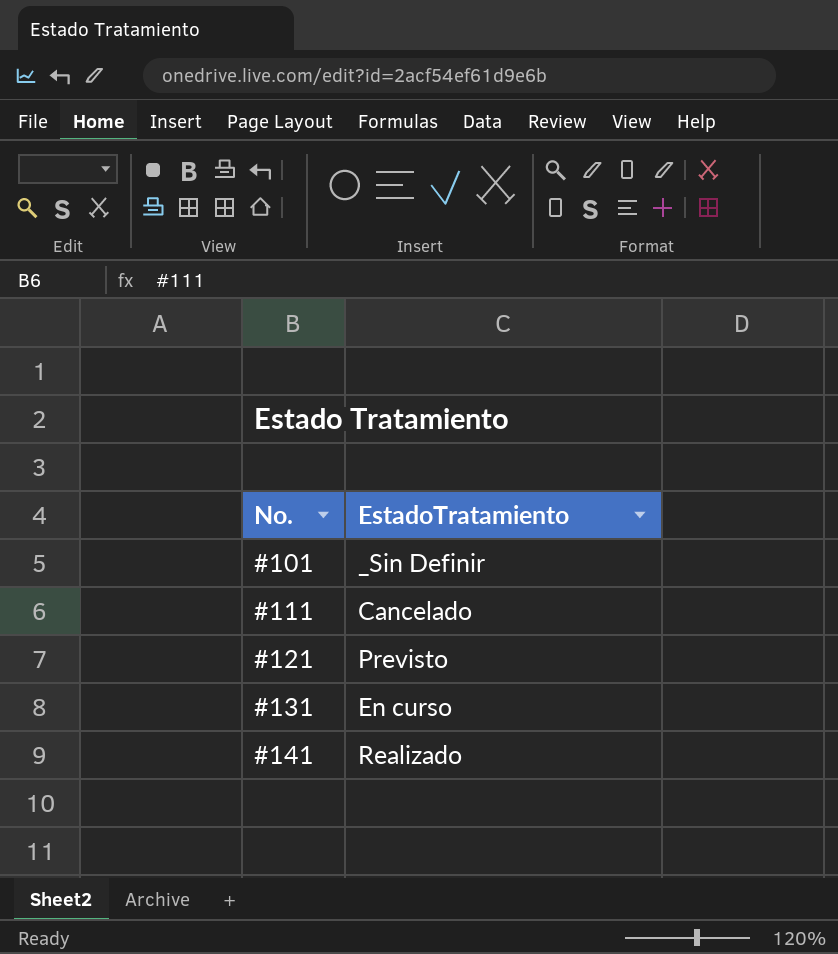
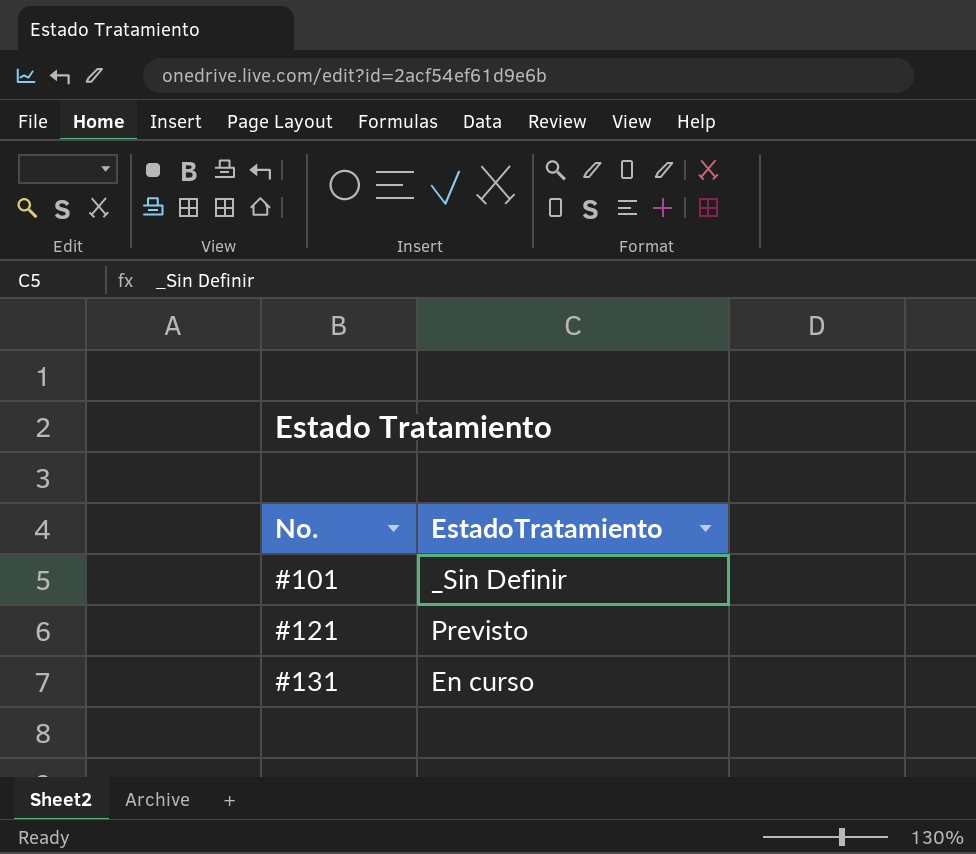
row #111: Cancelado -> none
row #141: Realizado -> none

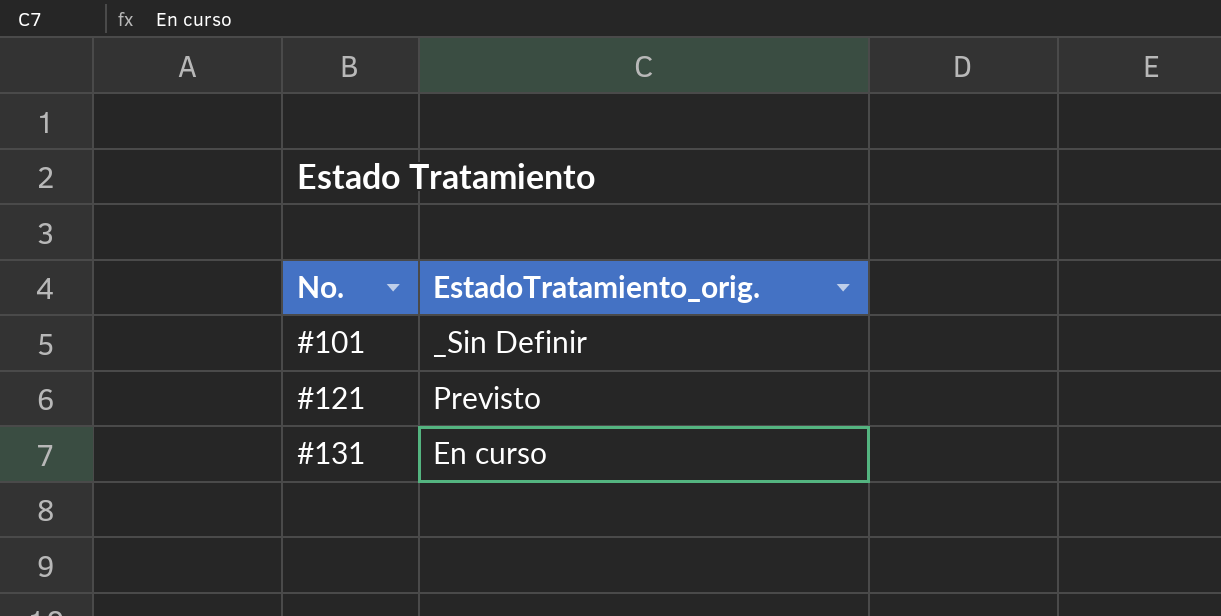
column name: EstadoTratamiento -> EstadoTratamiento_orig.

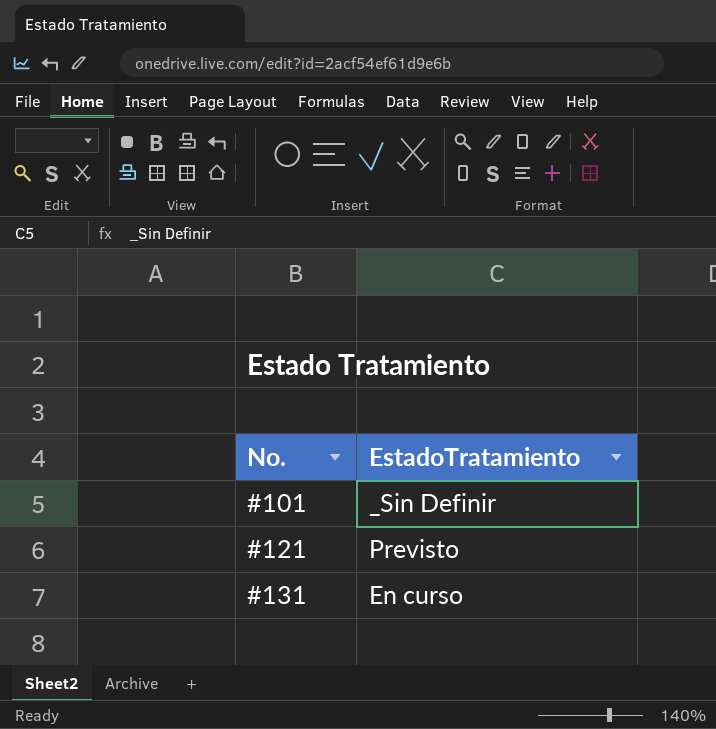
column name: EstadoTratamiento_orig. -> EstadoTratamiento

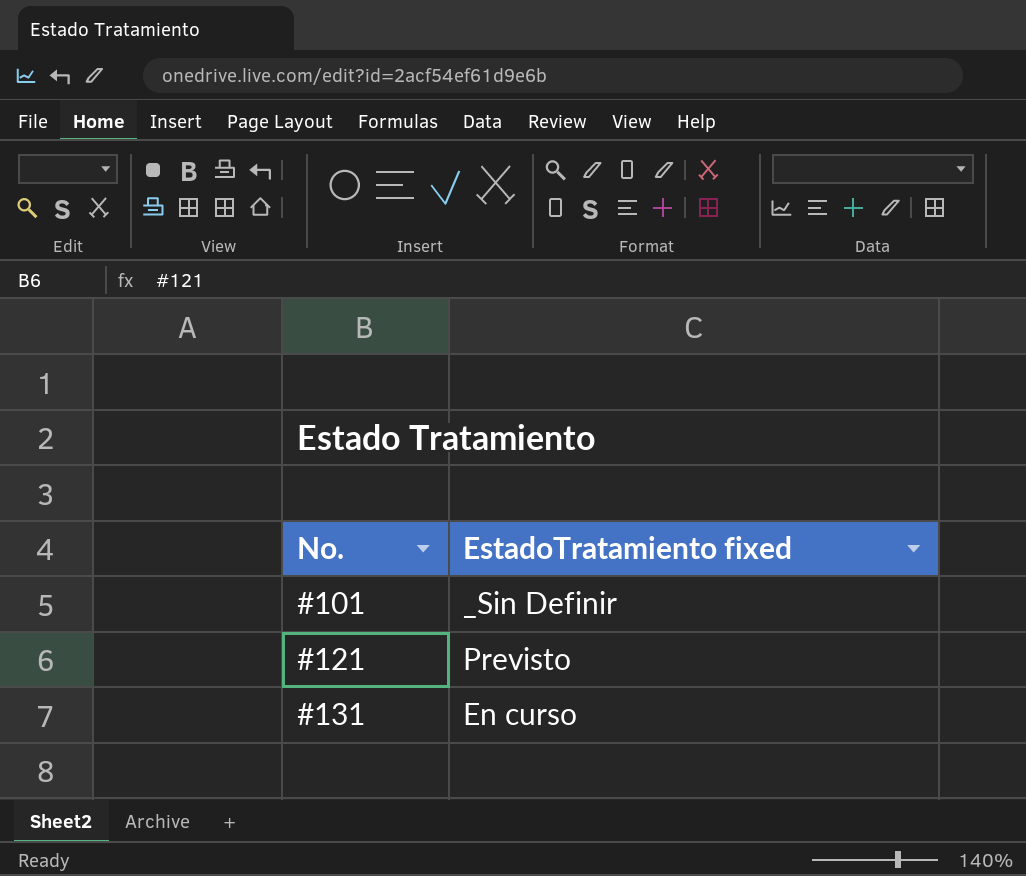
column name: EstadoTratamiento -> EstadoTratamiento fixed

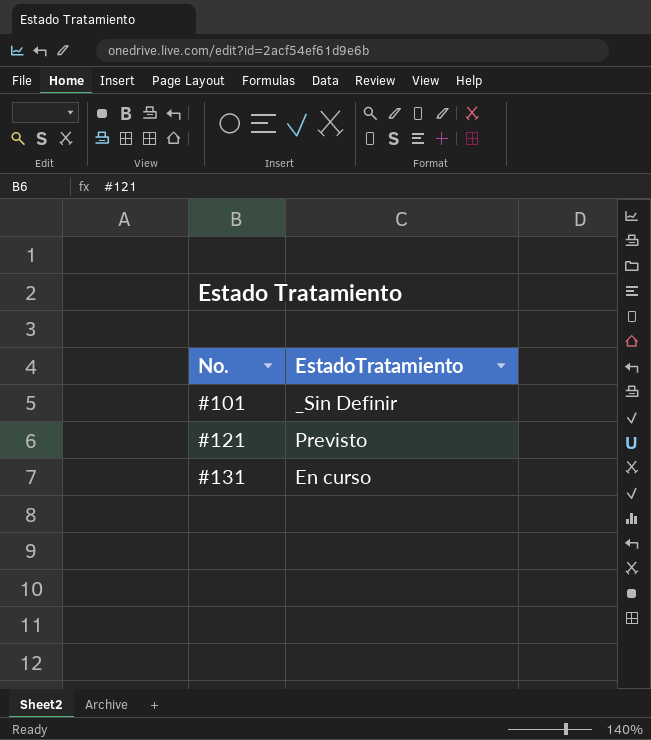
column name: EstadoTratamiento fixed -> EstadoTratamiento

